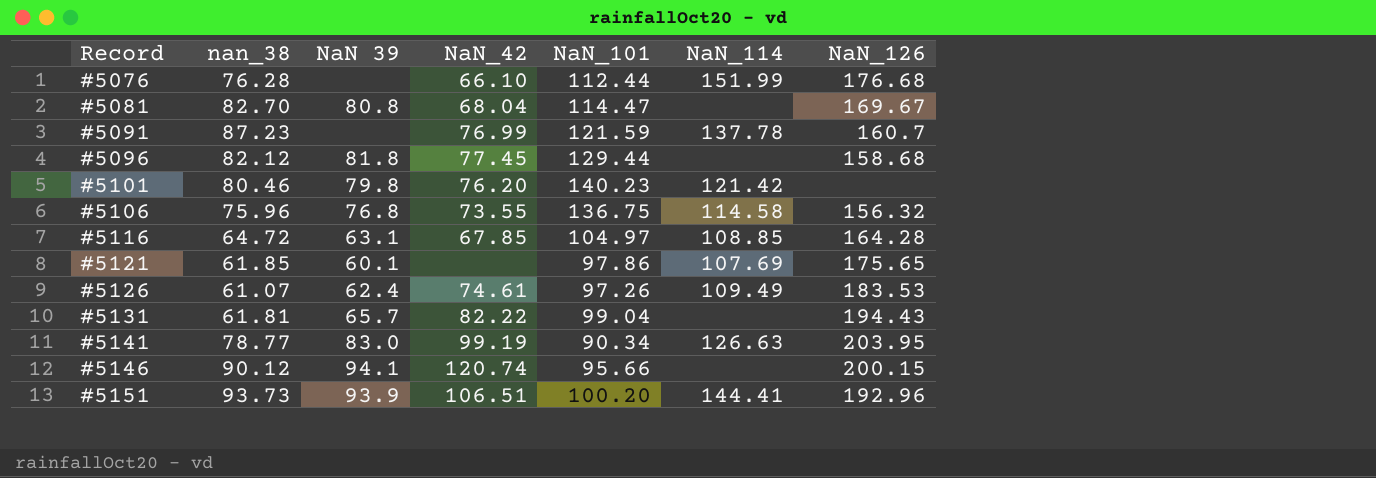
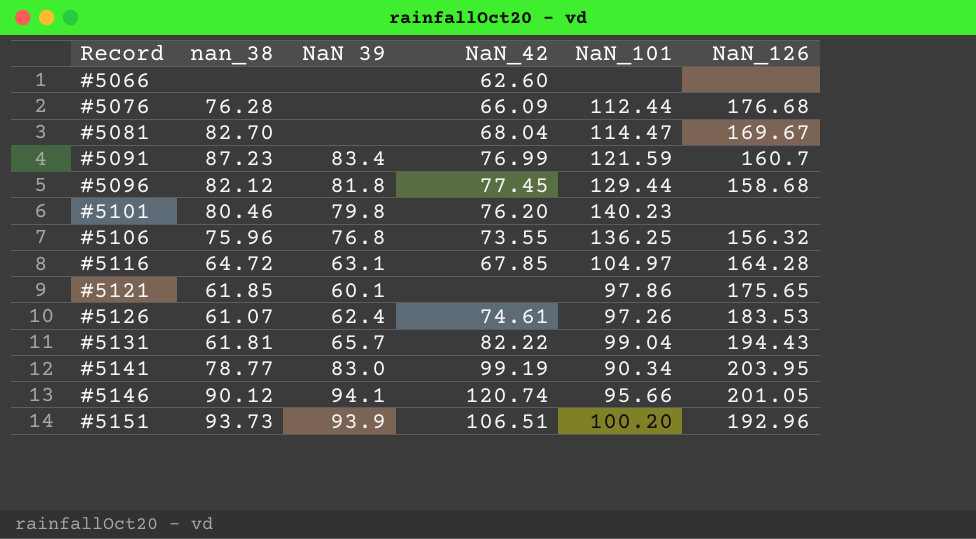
column NaN_114 | position: 6 -> none
row #5066: none -> none | none | 62.60 | none | none
#5076 | NaN_42: 66.10 -> 66.09
#5081 | NaN 39: 80.8 -> none
#5091 | NaN 39: none -> 83.4
#5106 | NaN_101: 136.75 -> 136.25
#5146 | NaN_126: 200.15 -> 201.05

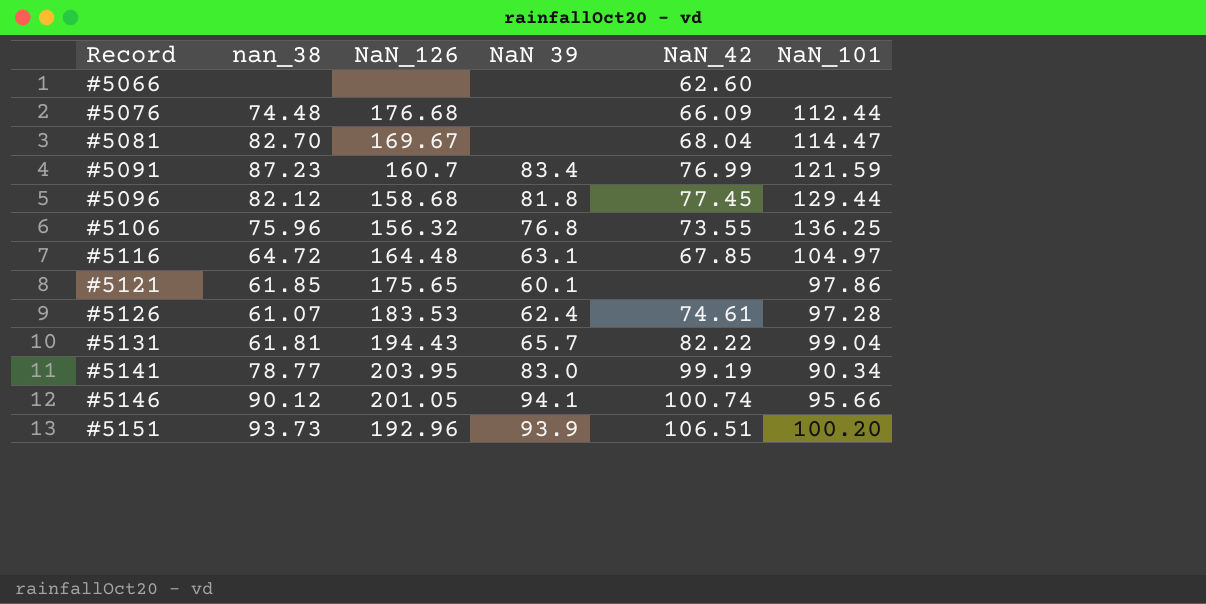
column NaN_126 | position: 6 -> 3
row #5101: 80.46 | 79.8 | 76.20 | 140.23 | none -> none
#5076 | nan_38: 76.28 -> 74.48
#5116 | NaN_126: 164.28 -> 164.48
#5126 | NaN_101: 97.26 -> 97.28
#5146 | NaN_42: 120.74 -> 100.74

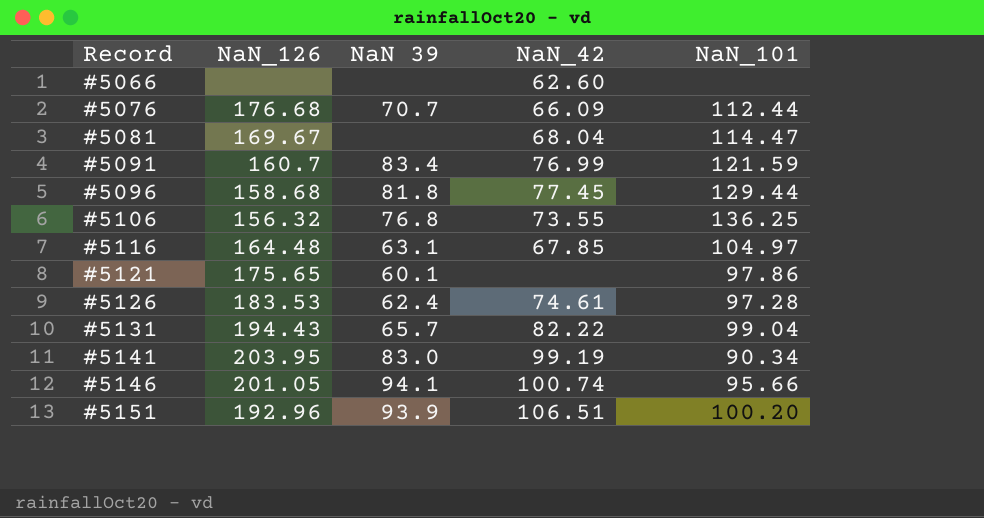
column nan_38 | position: 2 -> none
#5076 | NaN 39: none -> 70.7

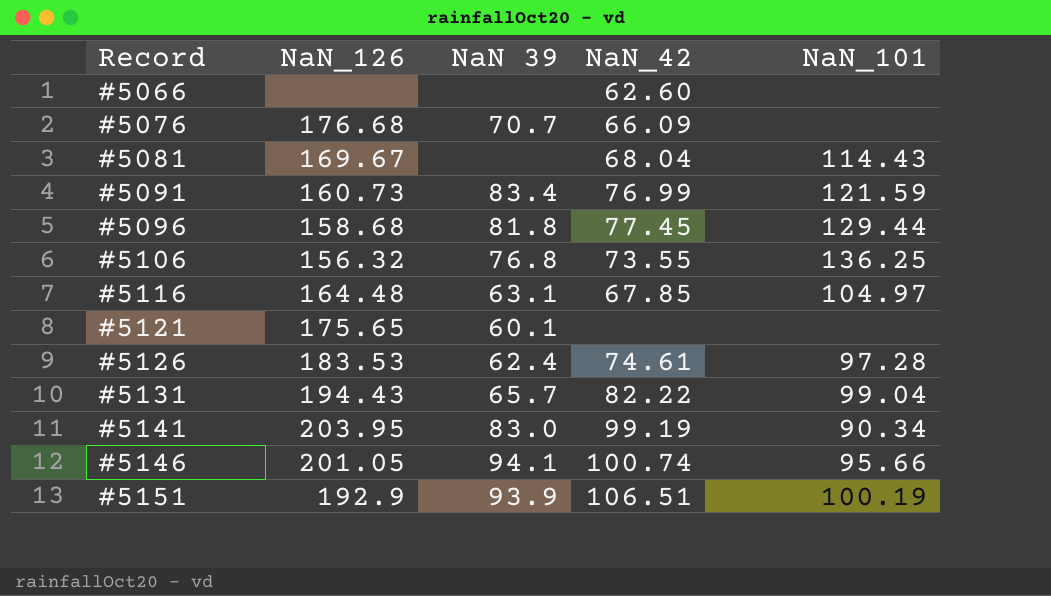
#5076 | NaN_101: 112.44 -> none
#5081 | NaN_101: 114.47 -> 114.43
#5091 | NaN_126: 160.7 -> 160.73
#5121 | NaN_101: 97.86 -> none
#5151 | NaN_126: 192.96 -> 192.9
#5151 | NaN_101: 100.20 -> 100.19

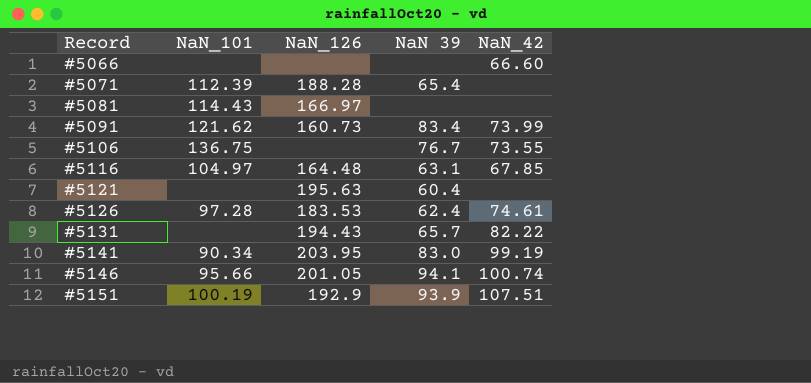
column NaN_101 | position: 5 -> 2
row #5076: 176.68 | 70.7 | 66.09 | none -> none
row #5096: 158.68 | 81.8 | 77.45 | 129.44 -> none
#5066 | NaN_42: 62.60 -> 66.60
row #5071: none -> 112.39 | 188.28 | 65.4 | none
#5081 | NaN_126: 169.67 -> 166.97
#5081 | NaN_42: 68.04 -> none
#5091 | NaN_101: 121.59 -> 121.62
#5091 | NaN_42: 76.99 -> 73.99
#5106 | NaN_101: 136.25 -> 136.75
#5106 | NaN_126: 156.32 -> none
#5106 | NaN 39: 76.8 -> 76.7
#5121 | NaN_126: 175.65 -> 195.63
#5121 | NaN 39: 60.1 -> 60.4
#5131 | NaN_101: 99.04 -> none
#5151 | NaN_42: 106.51 -> 107.51

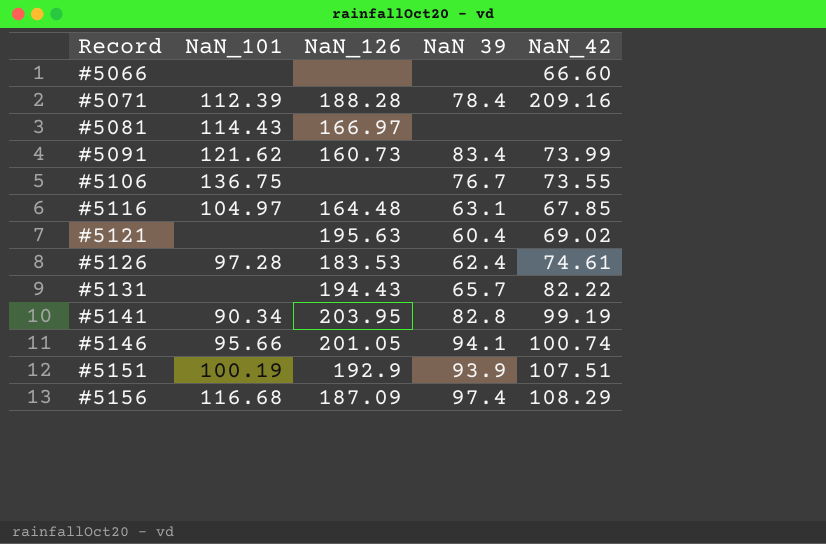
#5071 | NaN 39: 65.4 -> 78.4
#5071 | NaN_42: none -> 209.16
#5121 | NaN_42: none -> 69.02
#5141 | NaN 39: 83.0 -> 82.8
row #5156: none -> 116.68 | 187.09 | 97.4 | 108.29

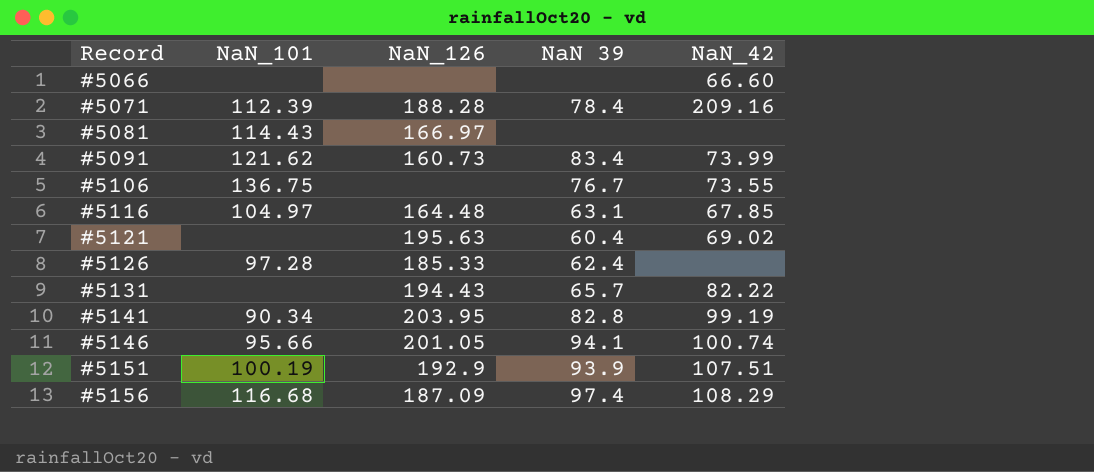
#5126 | NaN_126: 183.53 -> 185.33
#5126 | NaN_42: 74.61 -> none

